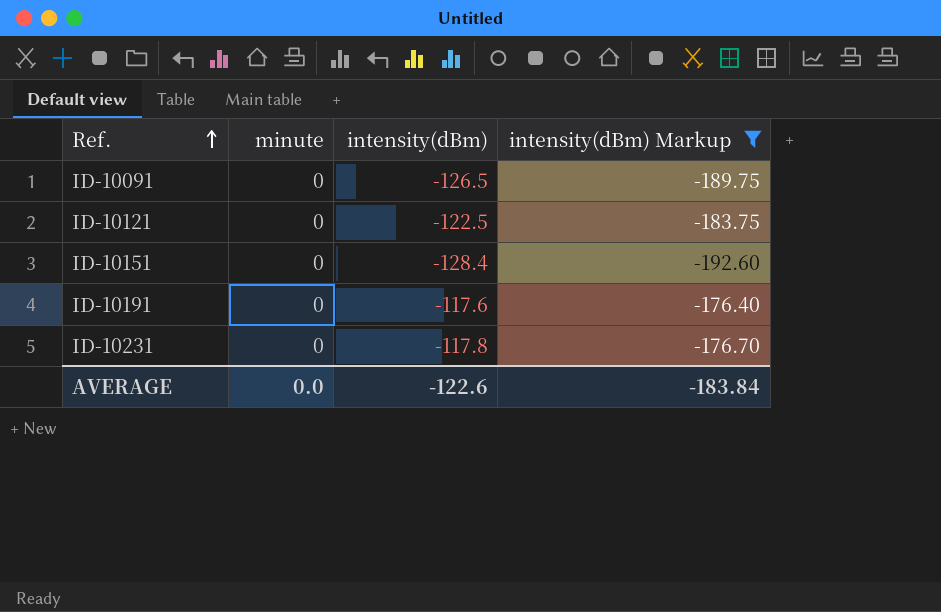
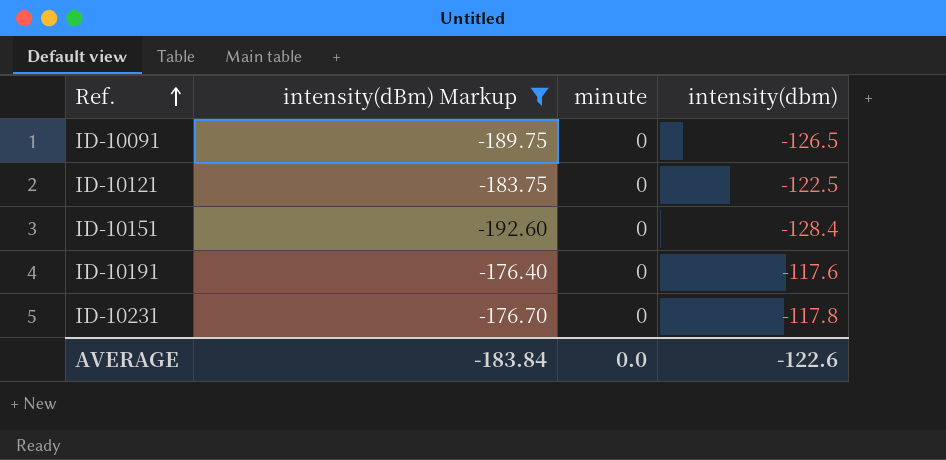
column intensity(dBm) Markup | position: 4 -> 2
column name: intensity(dBm) -> intensity(dbm)

